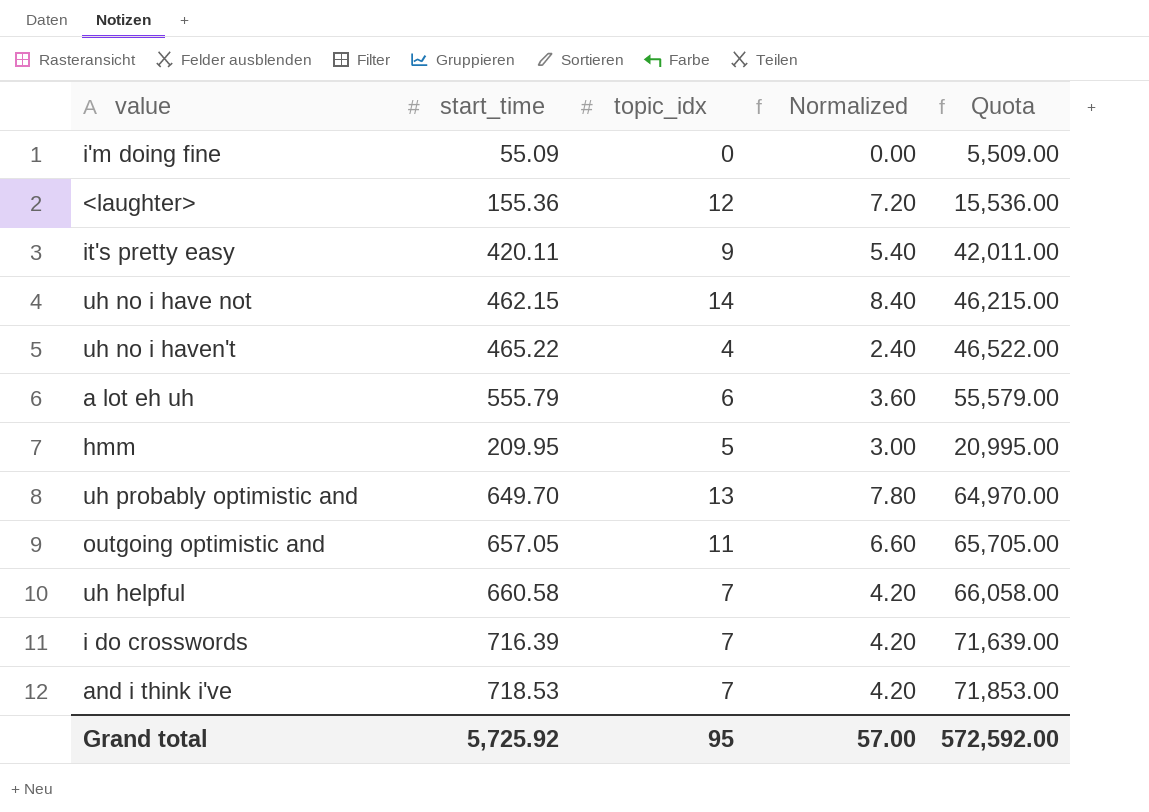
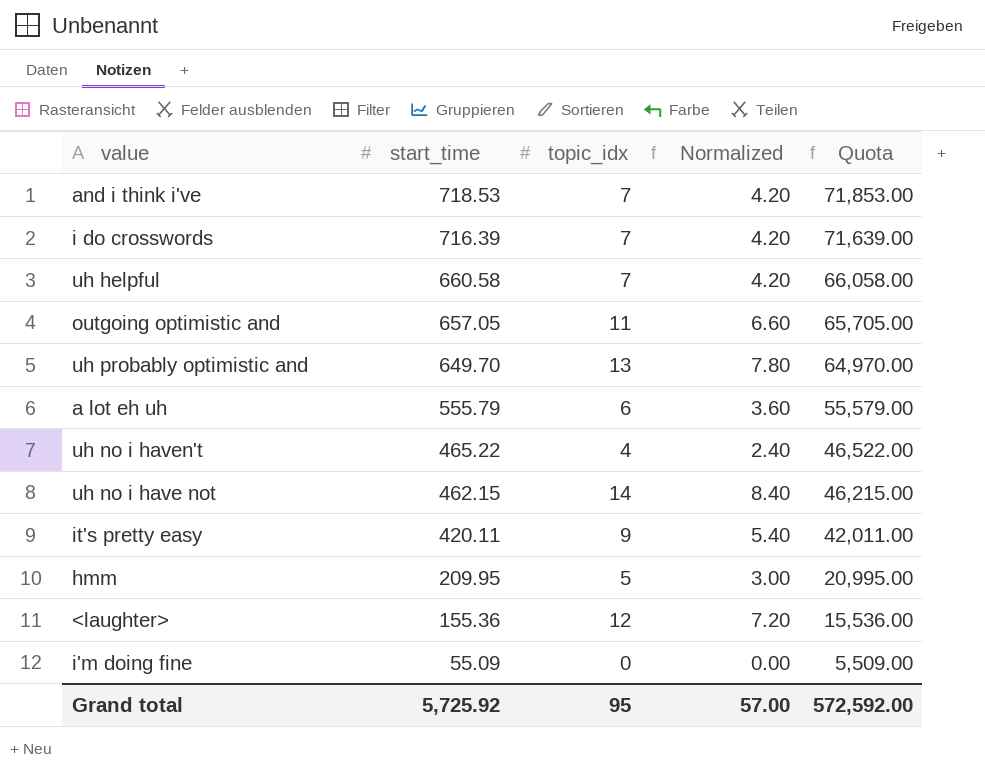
row order: none -> start_time descending

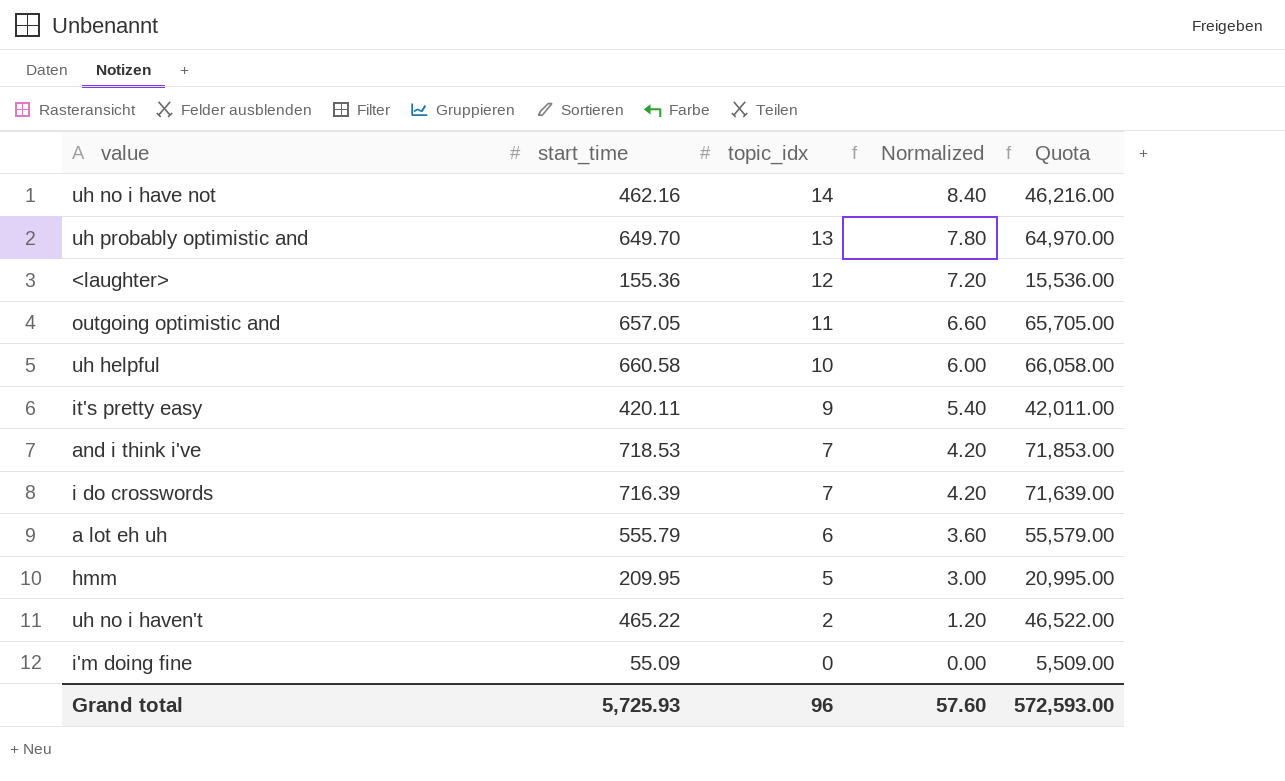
row order: start_time descending -> topic_idx descending
uh no i have not | start_time: 462.15 -> 462.16
uh no i have not | Quota: 46,215.00 -> 46,216.00
uh helpful | topic_idx: 7 -> 10
uh helpful | Normalized: 4.20 -> 6.00
uh no i haven't | topic_idx: 4 -> 2
uh no i haven't | Normalized: 2.40 -> 1.20
Grand total | start_time: 5,725.92 -> 5,725.93
Grand total | topic_idx: 95 -> 96
Grand total | Normalized: 57.00 -> 57.60
Grand total | Quota: 572,592.00 -> 572,593.00

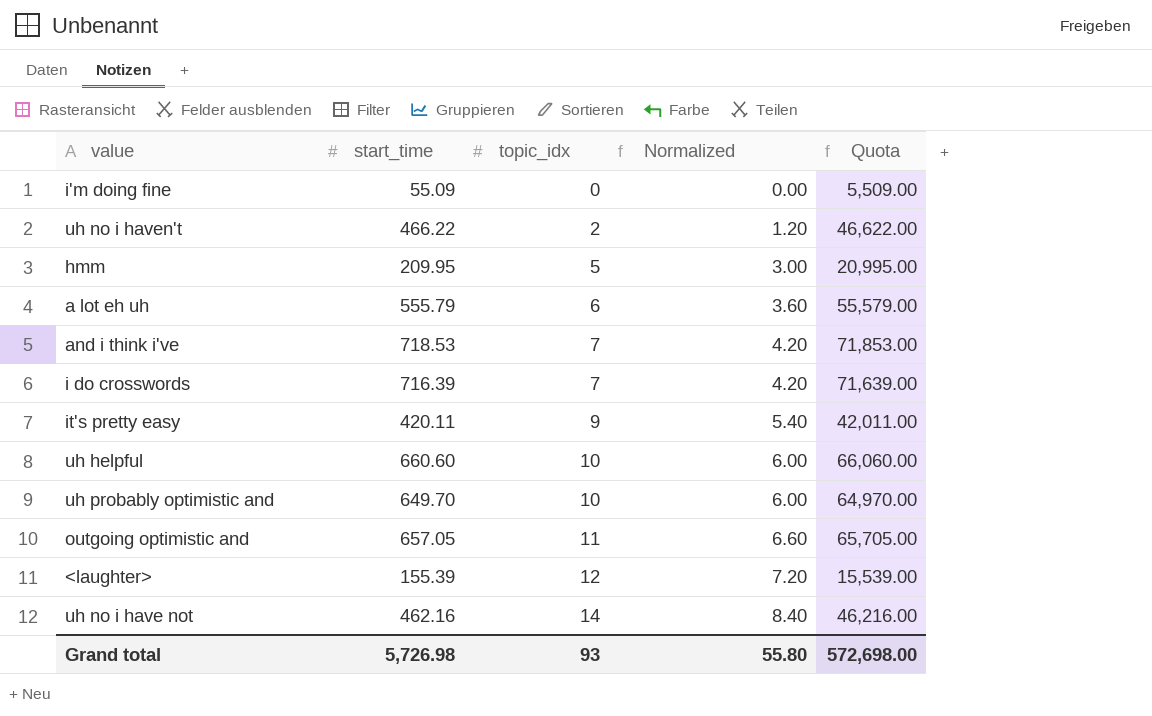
row order: topic_idx descending -> topic_idx ascending
uh no i haven't | start_time: 465.22 -> 466.22
uh no i haven't | Quota: 46,522.00 -> 46,622.00
uh helpful | start_time: 660.58 -> 660.60
uh helpful | Quota: 66,058.00 -> 66,060.00
uh probably optimistic and | topic_idx: 13 -> 10
uh probably optimistic and | Normalized: 7.80 -> 6.00
<laughter> | start_time: 155.36 -> 155.39
<laughter> | Quota: 15,536.00 -> 15,539.00
Grand total | start_time: 5,725.93 -> 5,726.98
Grand total | topic_idx: 96 -> 93
Grand total | Normalized: 57.60 -> 55.80
Grand total | Quota: 572,593.00 -> 572,698.00

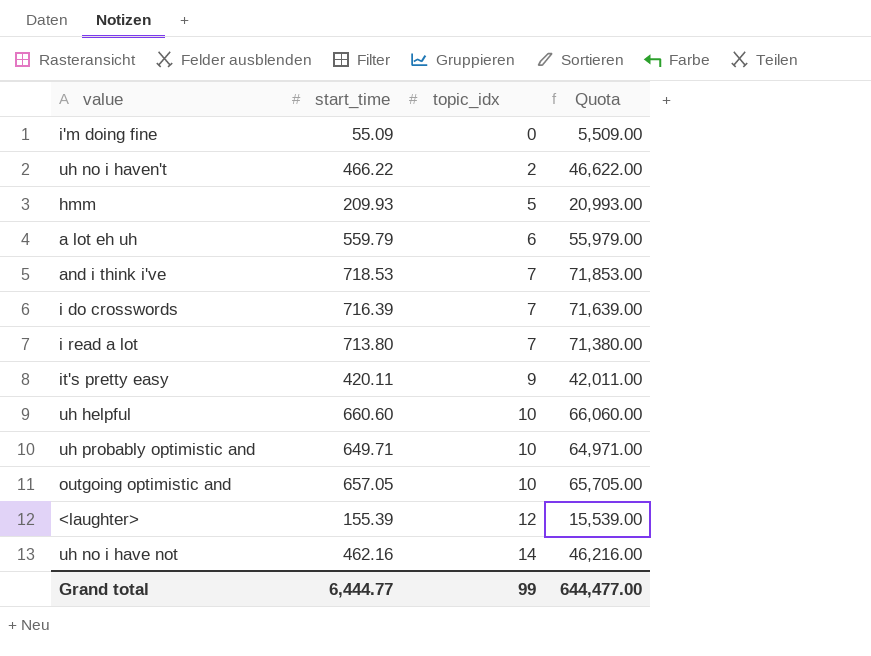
column Normalized | formula: [topic_idx] * 0.6 -> none
hmm | start_time: 209.95 -> 209.93
hmm | Quota: 20,995.00 -> 20,993.00
a lot eh uh | start_time: 555.79 -> 559.79
a lot eh uh | Quota: 55,579.00 -> 55,979.00
row i read a lot: none -> 713.80 | 7 | 71,380.00
uh probably optimistic and | start_time: 649.70 -> 649.71
uh probably optimistic and | Quota: 64,970.00 -> 64,971.00
outgoing optimistic and | topic_idx: 11 -> 10
Grand total | start_time: 5,726.98 -> 6,444.77
Grand total | topic_idx: 93 -> 99
Grand total | Quota: 572,698.00 -> 644,477.00

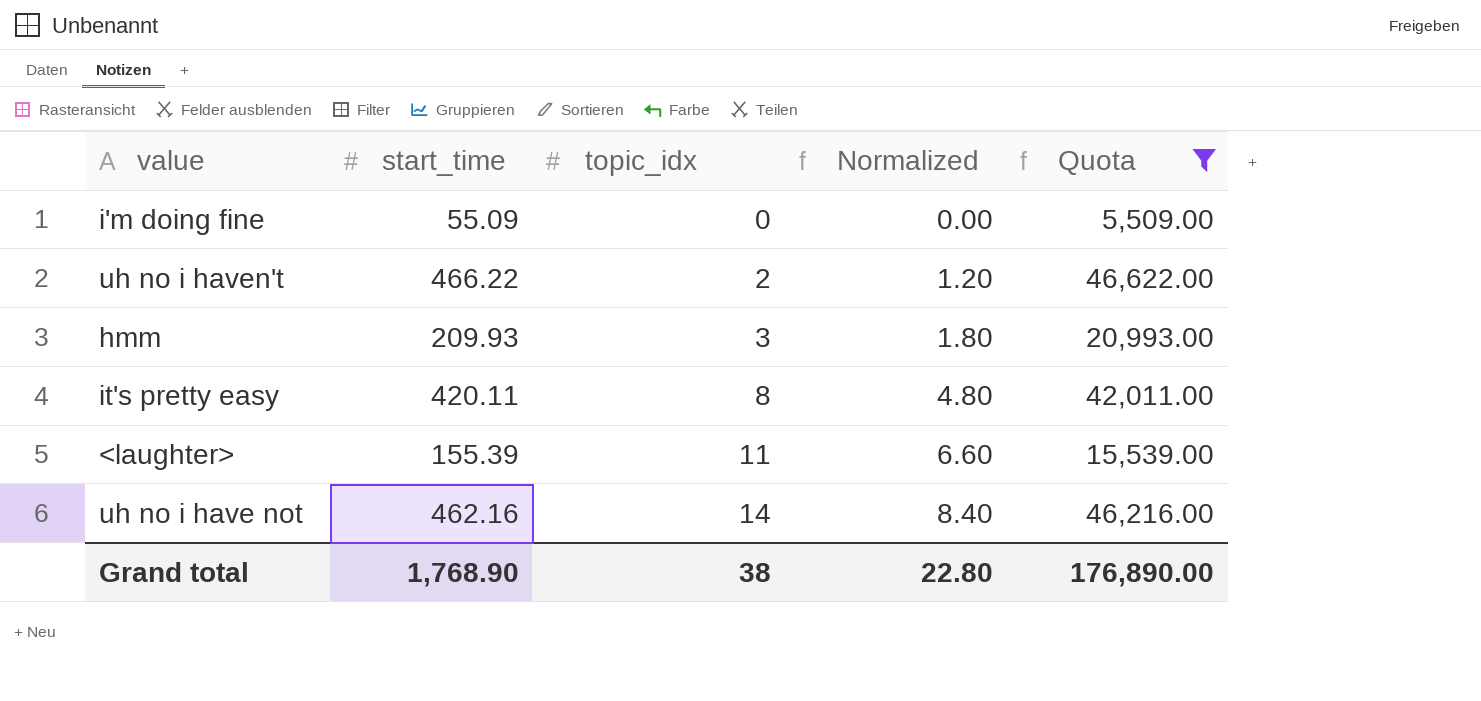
filter: none -> Quota <= 46,622.00
column Normalized | formula: none -> [topic_idx] * 0.6
hmm | topic_idx: 5 -> 3
it's pretty easy | topic_idx: 9 -> 8
<laughter> | topic_idx: 12 -> 11
Grand total | start_time: 6,444.77 -> 1,768.90
Grand total | topic_idx: 99 -> 38
Grand total | Quota: 644,477.00 -> 176,890.00

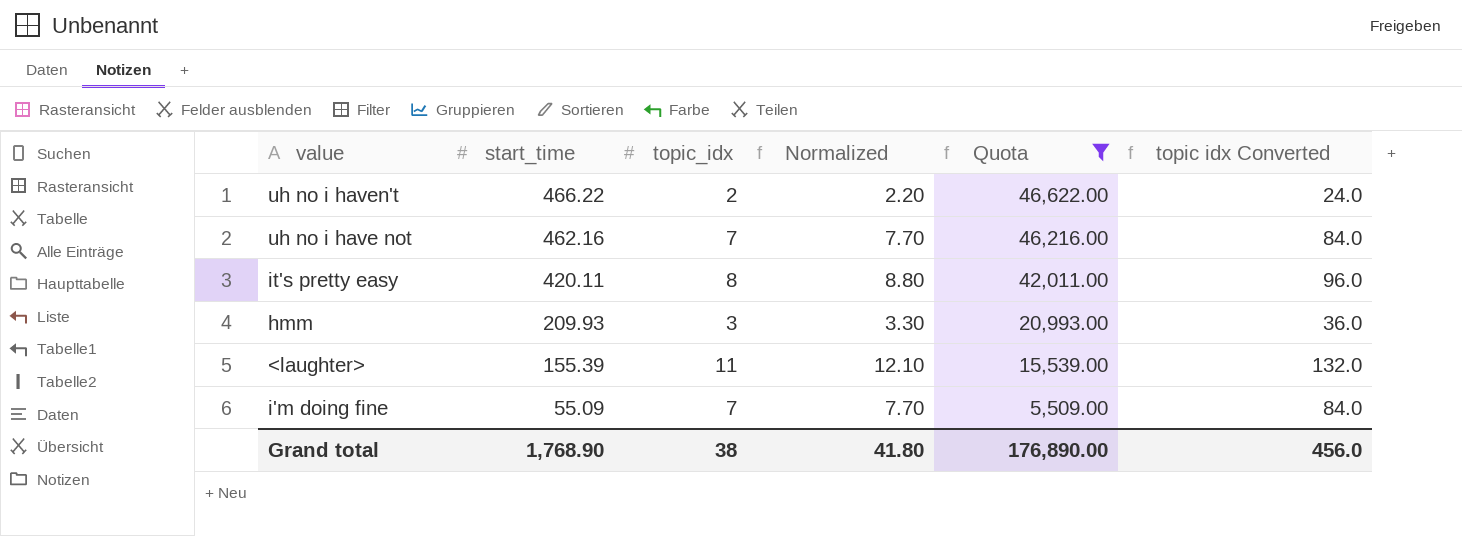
row order: topic_idx ascending -> start_time descending
column Normalized | formula: [topic_idx] * 0.6 -> [topic_idx] * 1.1
column topic idx Converted | formula: none -> [topic_idx] * 12
uh no i have not | topic_idx: 14 -> 7
i'm doing fine | topic_idx: 0 -> 7
Grand total | Normalized: 22.80 -> 41.80

